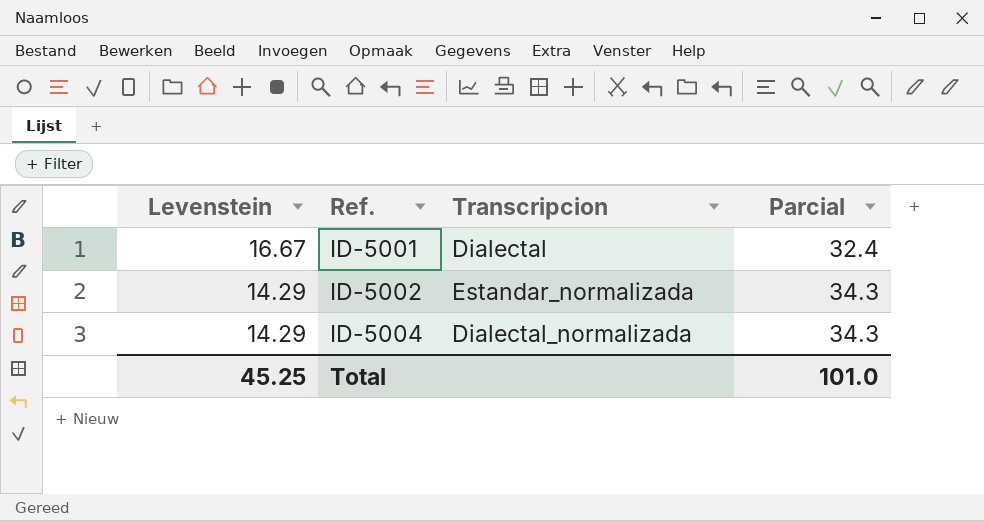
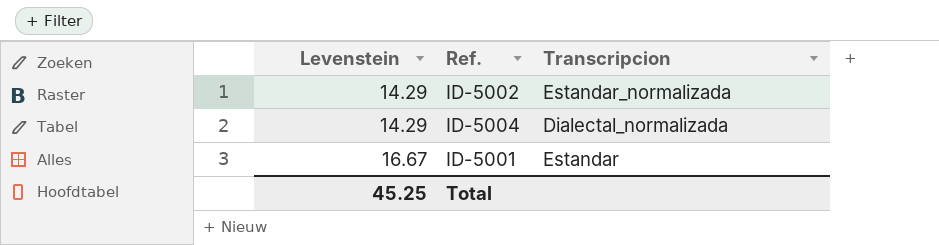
row order: Levenstein descending -> Levenstein ascending
column Parcial | position: 4 -> none
ID-5001 | Transcripcion: Dialectal -> Estandar

